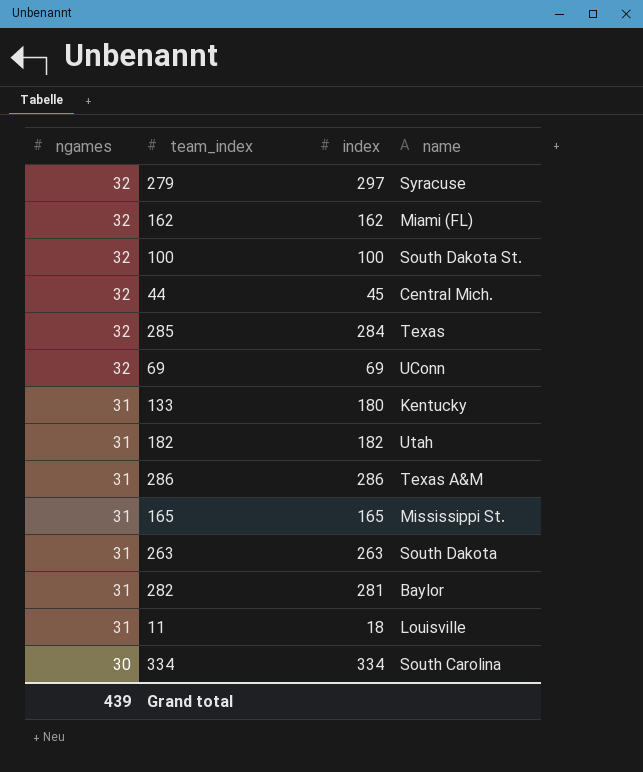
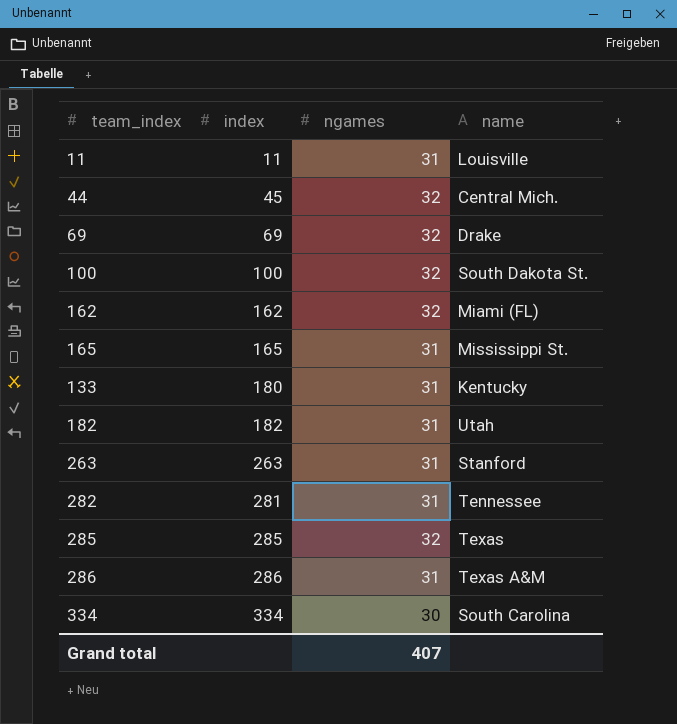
row order: ngames descending -> index ascending
column ngames | position: 1 -> 3
row 279: 32 | 297 | Syracuse -> none
11 | index: 18 -> 11
69 | name: UConn -> Drake
263 | name: South Dakota -> Stanford
282 | name: Baylor -> Tennessee
285 | index: 284 -> 285
Grand total | ngames: 439 -> 407

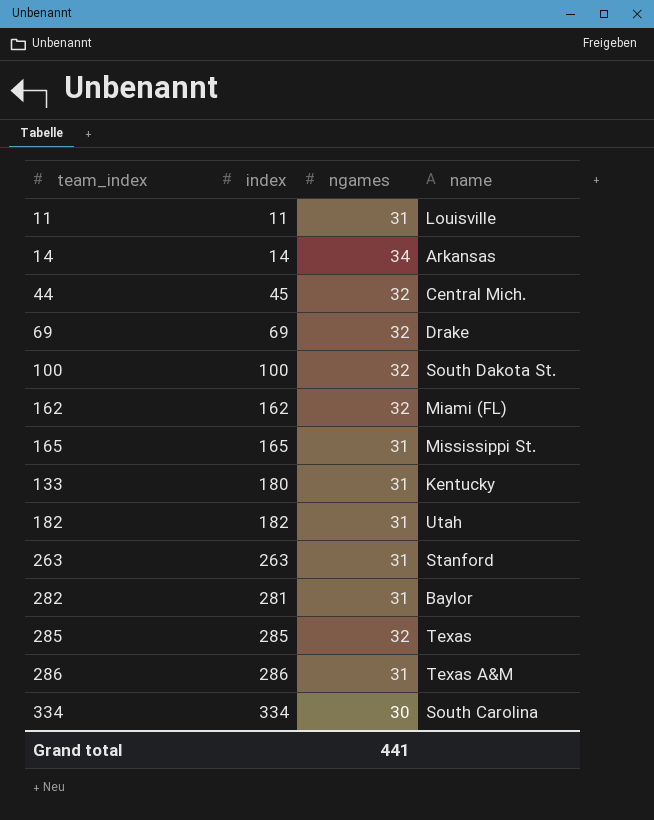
row 14: none -> 14 | 34 | Arkansas
282 | name: Tennessee -> Baylor
Grand total | ngames: 407 -> 441

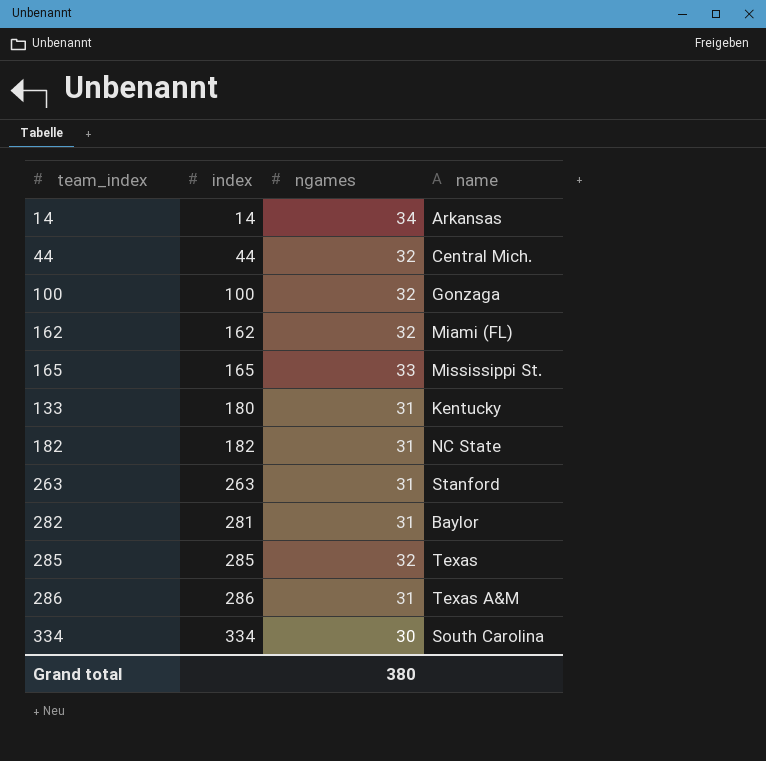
row 11: 11 | 31 | Louisville -> none
row 69: 69 | 32 | Drake -> none
44 | index: 45 -> 44
100 | name: South Dakota St. -> Gonzaga
165 | ngames: 31 -> 33
182 | name: Utah -> NC State
Grand total | ngames: 441 -> 380

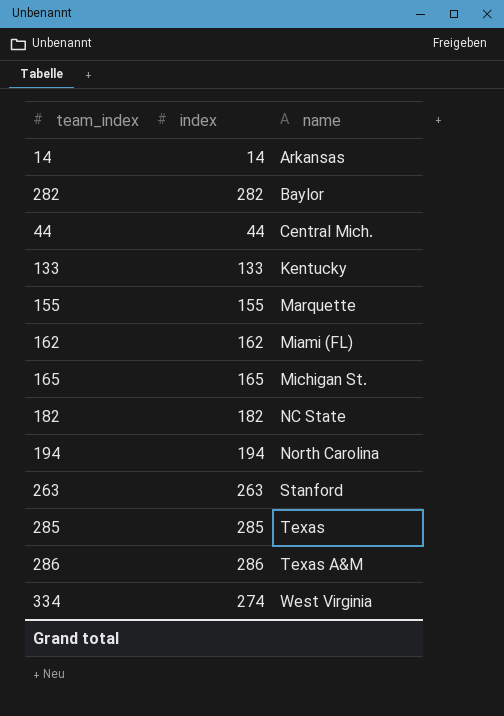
row order: index ascending -> name ascending
column ngames | position: 3 -> none
row 100: 100 | 32 | Gonzaga -> none
282 | index: 281 -> 282
133 | index: 180 -> 133
row 155: none -> 155 | Marquette
165 | name: Mississippi St. -> Michigan St.
row 194: none -> 194 | North Carolina
334 | index: 334 -> 274
334 | name: South Carolina -> West Virginia

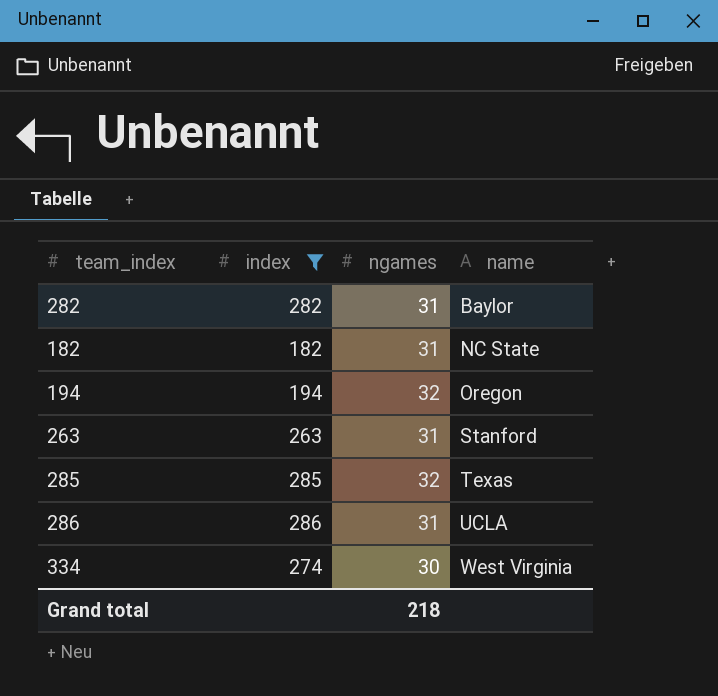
filter: none -> index >= 182
column ngames | position: none -> 3
194 | name: North Carolina -> Oregon
286 | name: Texas A&M -> UCLA

